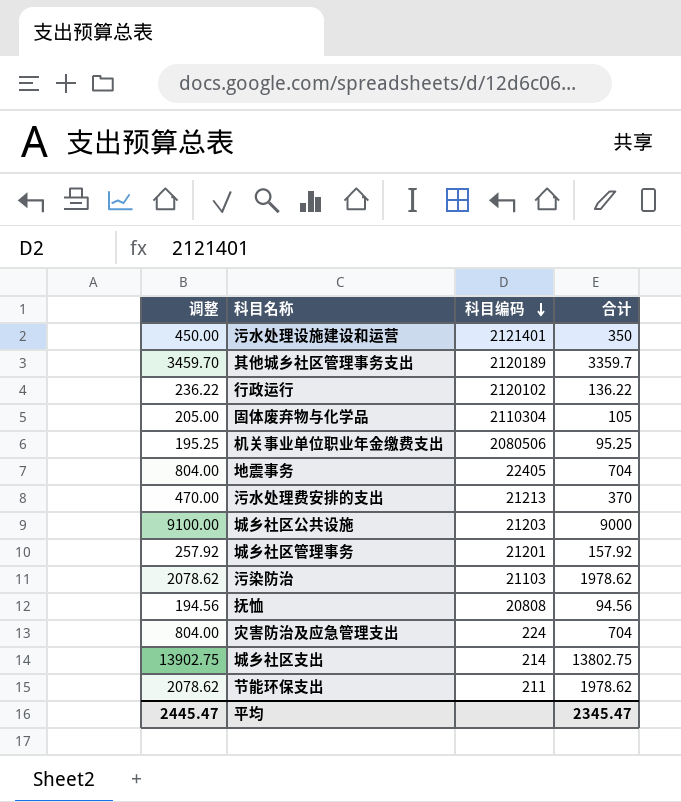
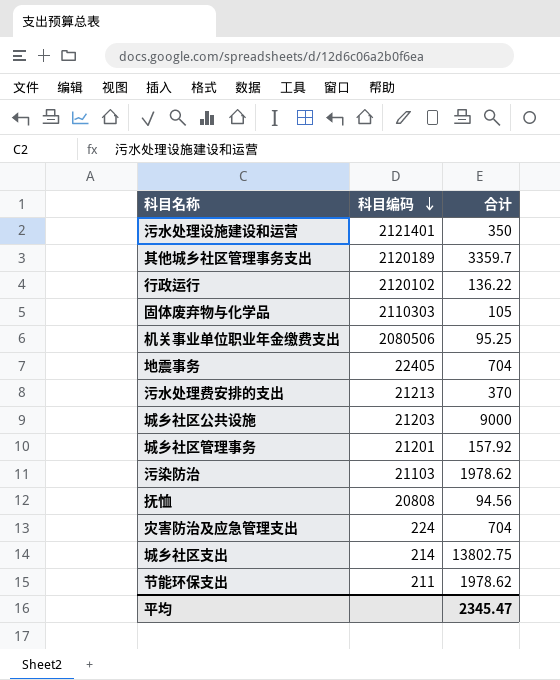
column 调整 | formula: [合计] + 100 -> none
固体废弃物与化学品 | 科目编码: 2110304 -> 2110303

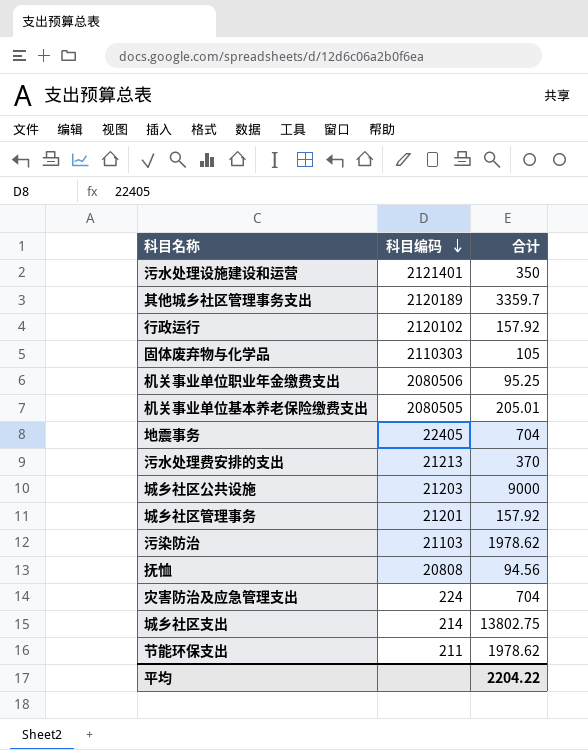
行政运行 | 合计: 136.22 -> 157.92
row 机关事业单位基本养老保险缴费支出: none -> 2080505 | 205.01
平均 | 合计: 2345.47 -> 2204.22

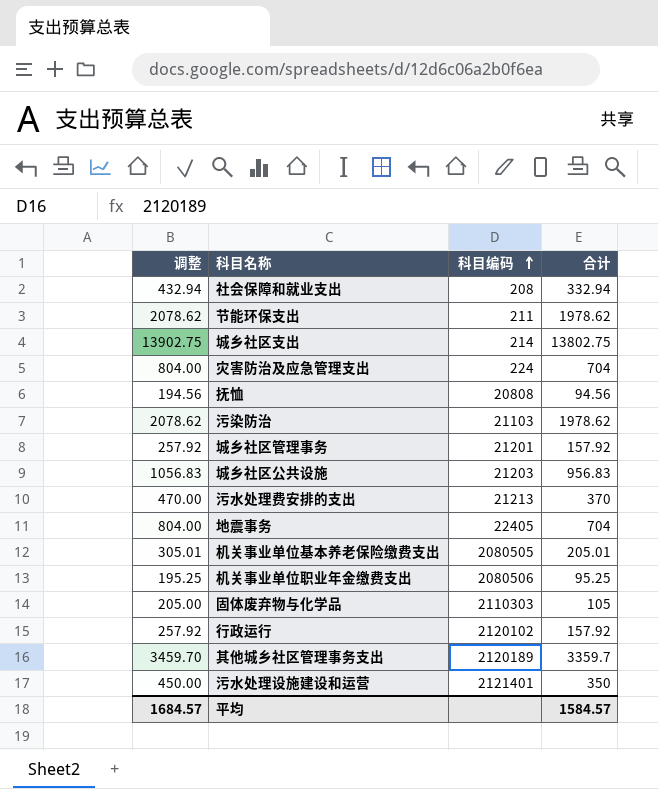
row order: 科目编码 descending -> 科目编码 ascending
column 调整 | formula: none -> [合计] + 100
row 社会保障和就业支出: none -> 432.94 | 208 | 332.94
城乡社区公共设施 | 合计: 9000 -> 956.83
平均 | 合计: 2204.22 -> 1584.57

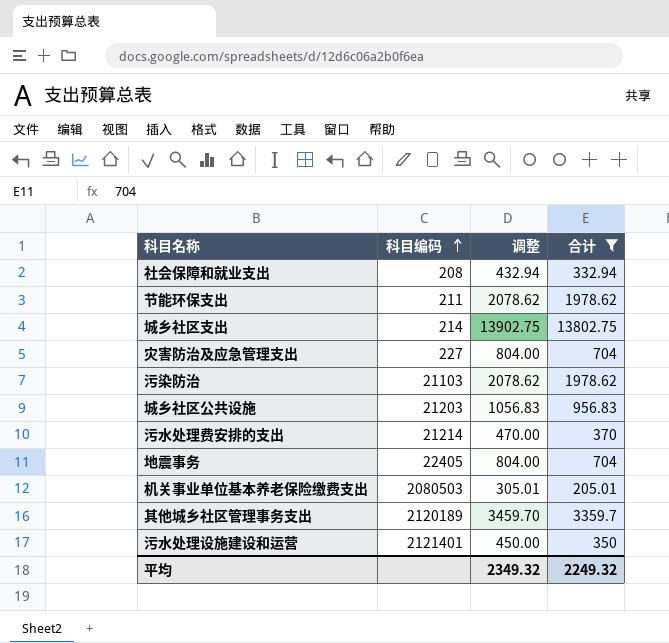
filter: none -> 合计 >= 205.01
column 调整 | position: 1 -> 3
灾害防治及应急管理支出 | 科目编码: 224 -> 227
污水处理费安排的支出 | 科目编码: 21213 -> 21214
机关事业单位基本养老保险缴费支出 | 科目编码: 2080505 -> 2080503
平均 | 调整: 1684.57 -> 2349.32
平均 | 合计: 1584.57 -> 2249.32

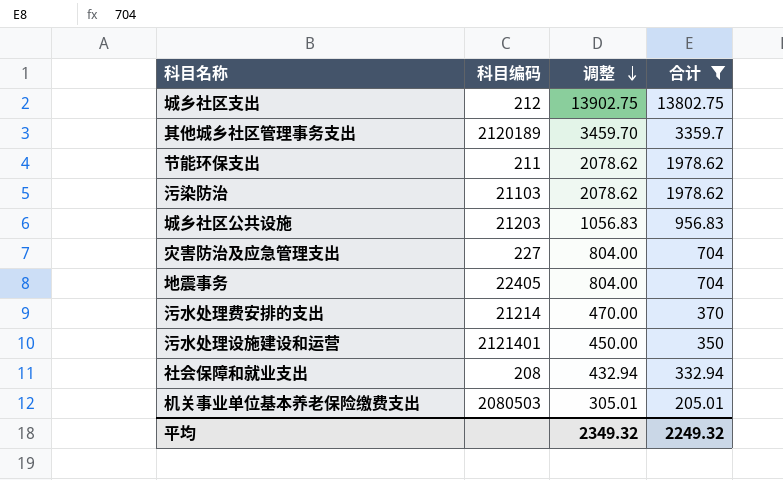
row order: 科目编码 ascending -> 调整 descending
城乡社区支出 | 科目编码: 214 -> 212

